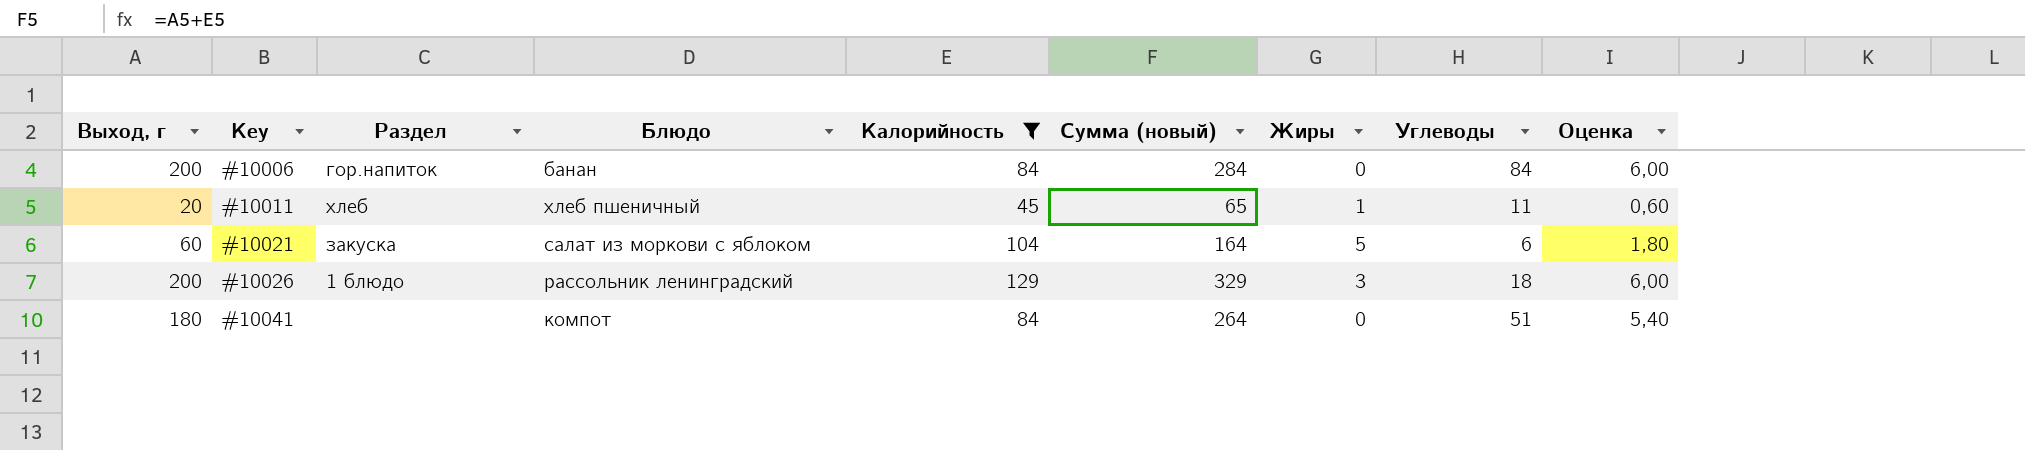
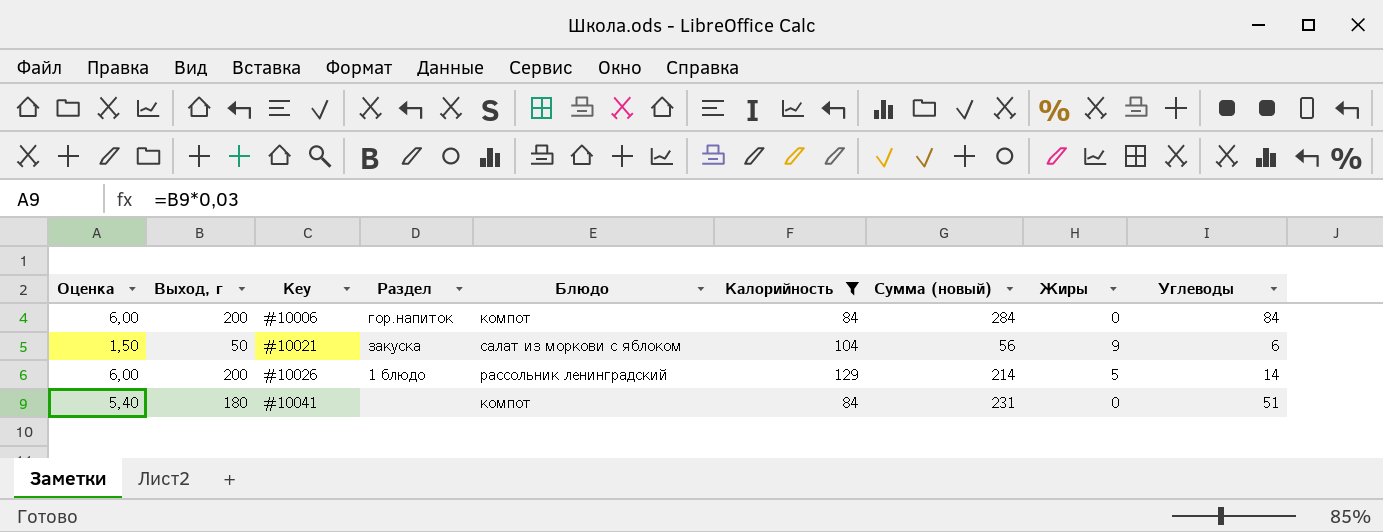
column Оценка | position: 9 -> 1
column Сумма (новый) | formula: [Выход, г] + [Калорийность] -> [Выход, г] + [Углеводы]
row #10011: 20 | хлеб | хлеб пшеничный | 45 | 65 | 1 | 11 | 0,60 -> none
#10006 | Блюдо: банан -> компот
#10021 | Оценка: 1,80 -> 1,50
#10021 | Выход, г: 60 -> 50
#10021 | Жиры: 5 -> 9
#10026 | Жиры: 3 -> 5
#10026 | Углеводы: 18 -> 14

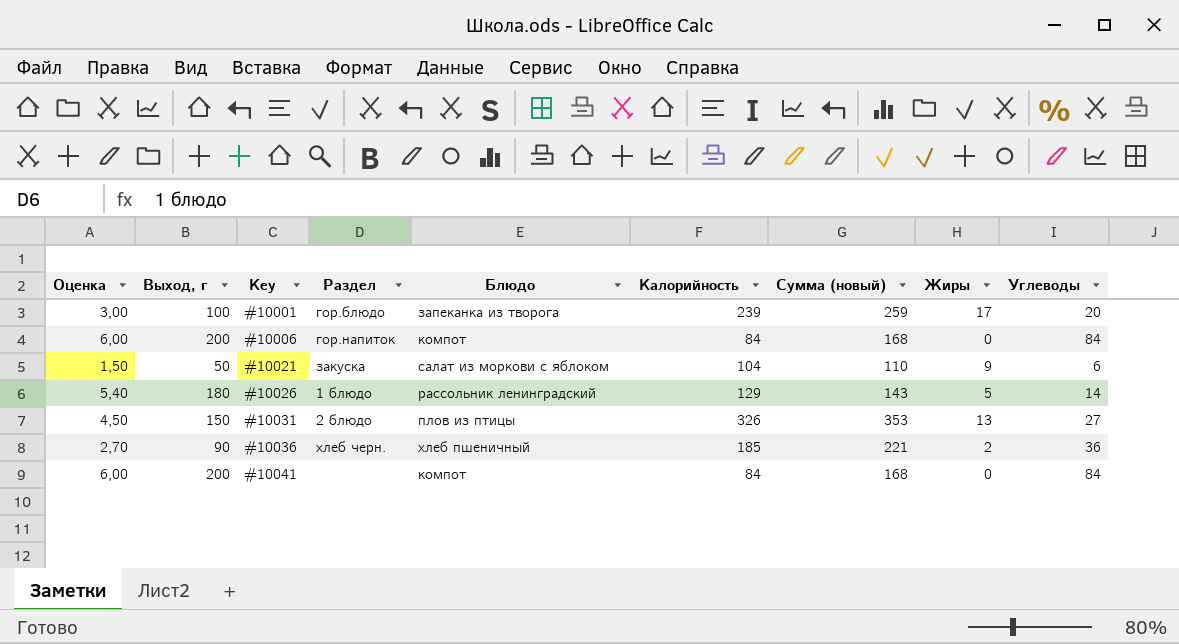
filter: Калорийность <= 129 -> none
column Сумма (новый) | formula: [Выход, г] + [Углеводы] -> [Калорийность] + [Углеводы]
#10026 | Оценка: 6,00 -> 5,40
#10026 | Выход, г: 200 -> 180
#10041 | Оценка: 5,40 -> 6,00
#10041 | Выход, г: 180 -> 200
#10041 | Углеводы: 51 -> 84

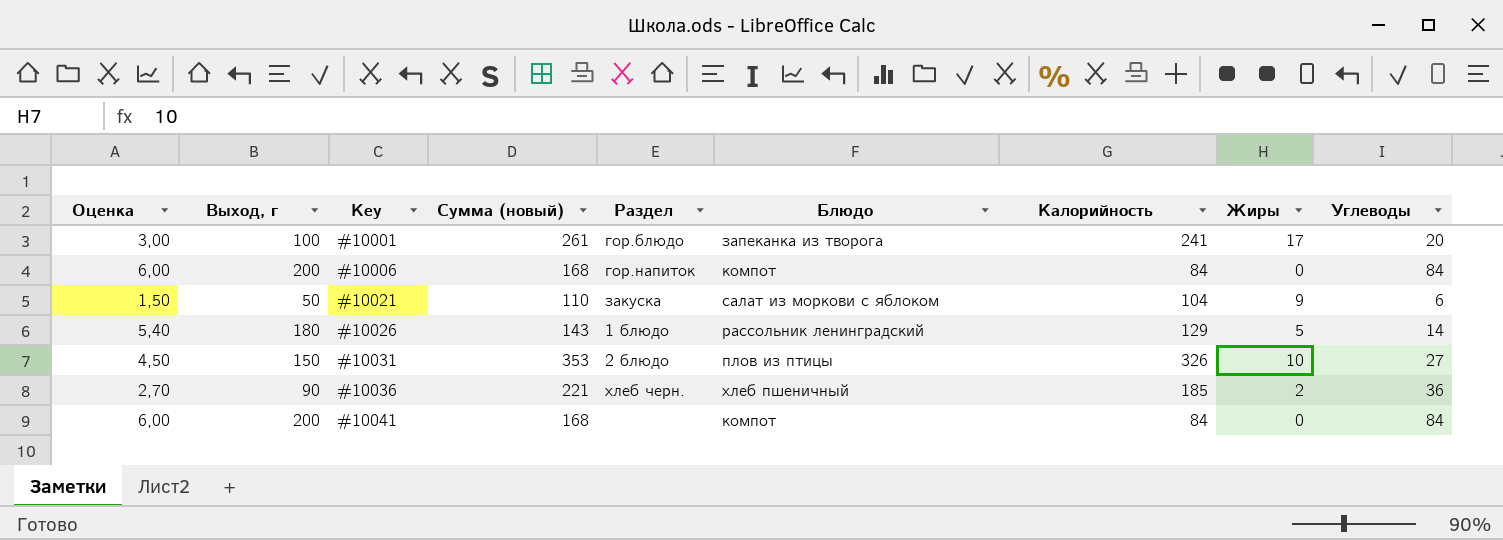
column Сумма (новый) | position: 7 -> 4
#10001 | Сумма (новый): 259 -> 261
#10001 | Калорийность: 239 -> 241
#10031 | Жиры: 13 -> 10

